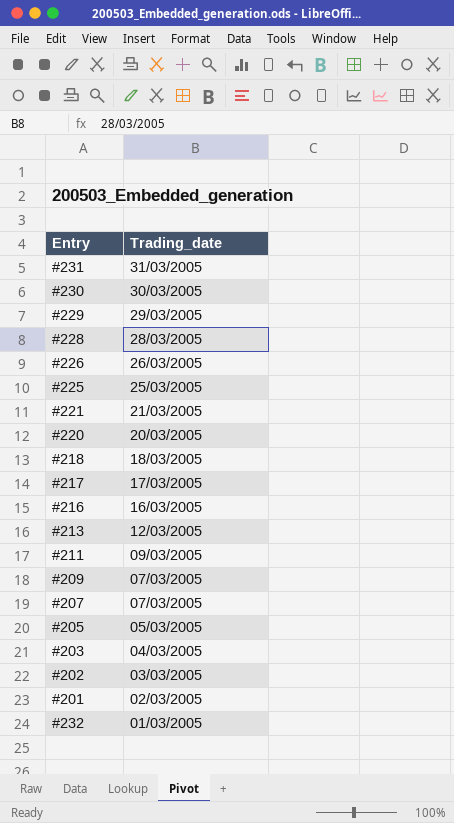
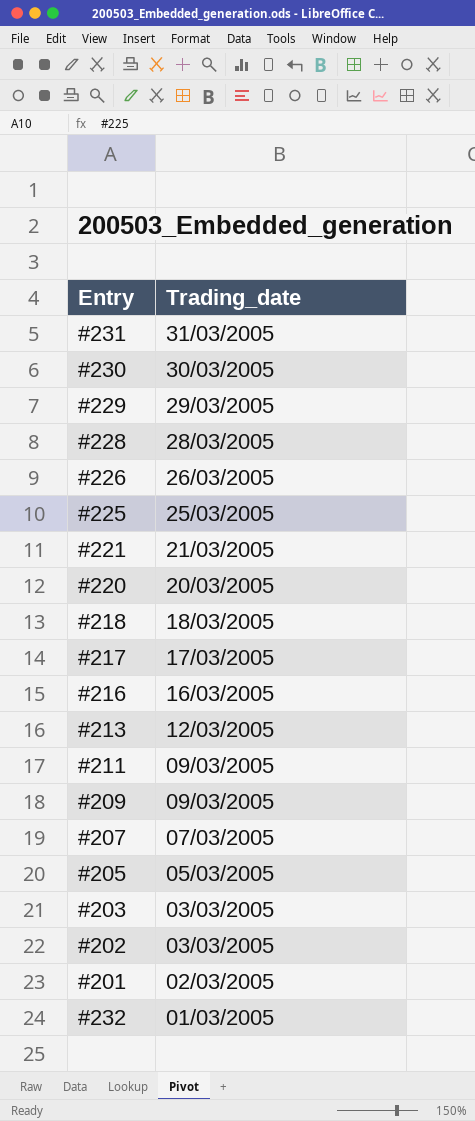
#209 | Trading_date: 07/03/2005 -> 09/03/2005
#203 | Trading_date: 04/03/2005 -> 03/03/2005

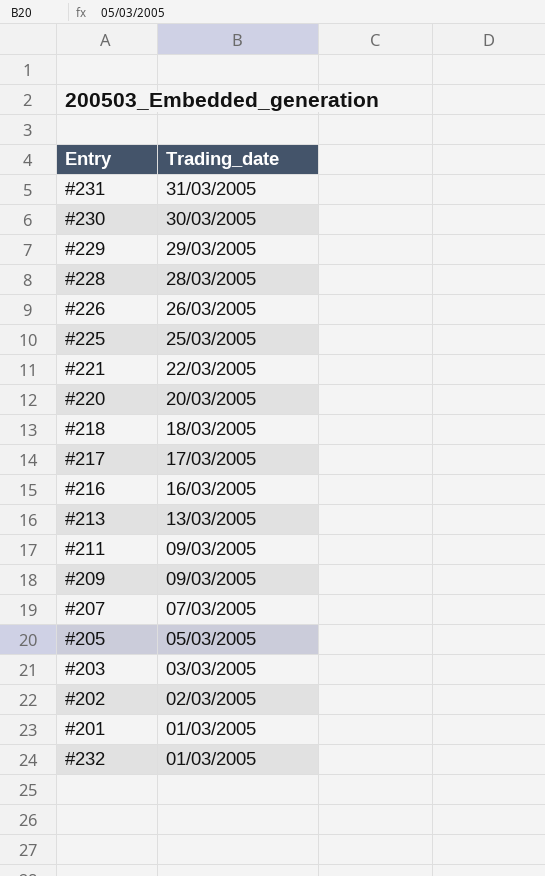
#221 | Trading_date: 21/03/2005 -> 22/03/2005
#213 | Trading_date: 12/03/2005 -> 13/03/2005
#202 | Trading_date: 03/03/2005 -> 02/03/2005
#201 | Trading_date: 02/03/2005 -> 01/03/2005

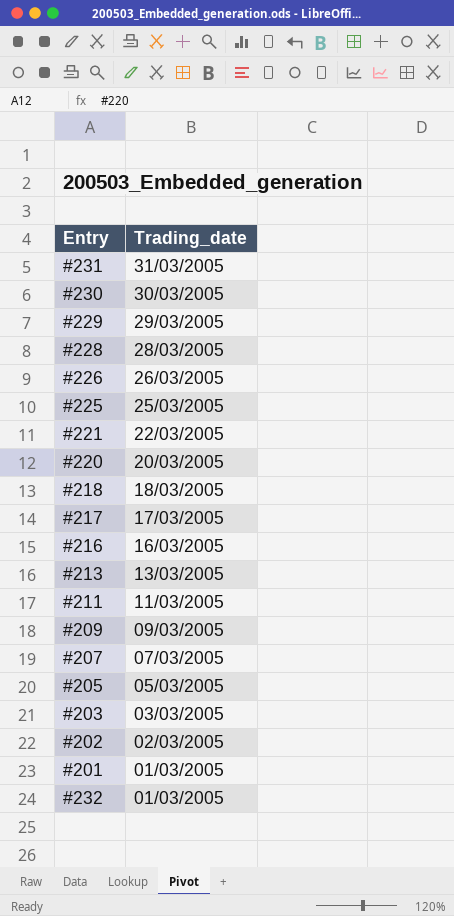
#211 | Trading_date: 09/03/2005 -> 11/03/2005

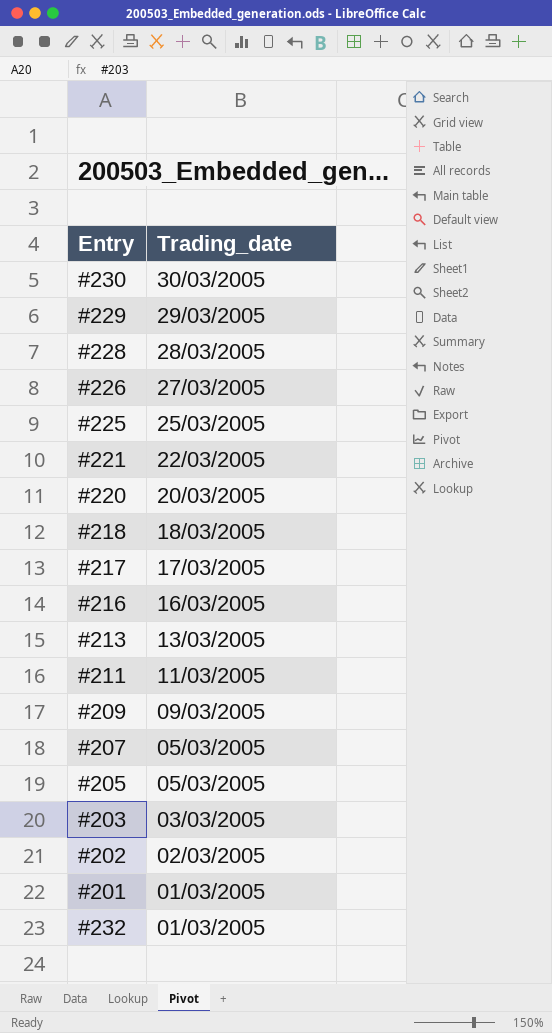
row #231: 31/03/2005 -> none
#226 | Trading_date: 26/03/2005 -> 27/03/2005
#207 | Trading_date: 07/03/2005 -> 05/03/2005

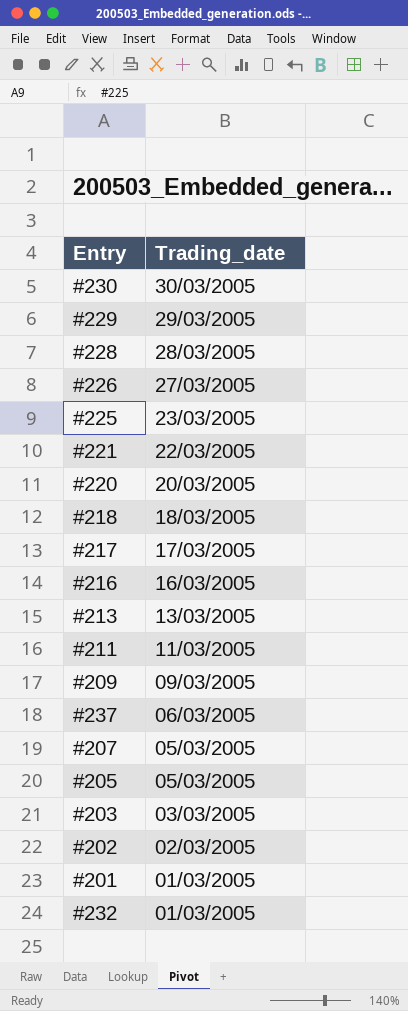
#225 | Trading_date: 25/03/2005 -> 23/03/2005
row #237: none -> 06/03/2005

